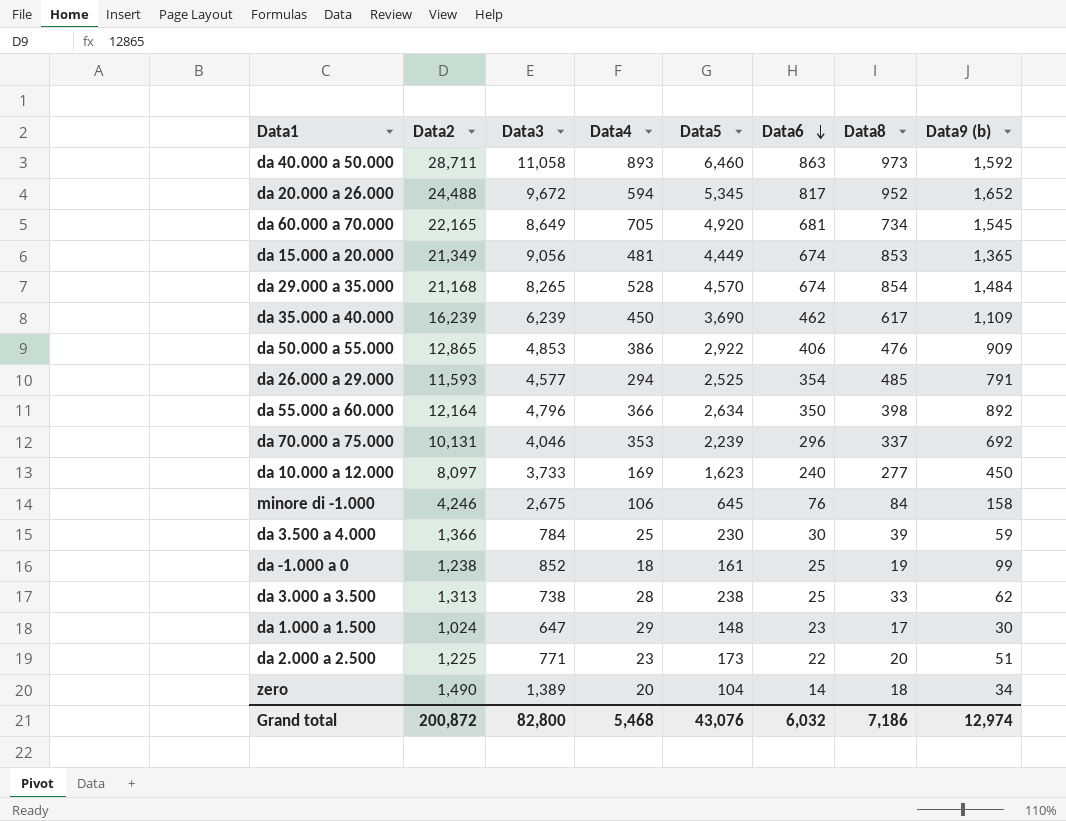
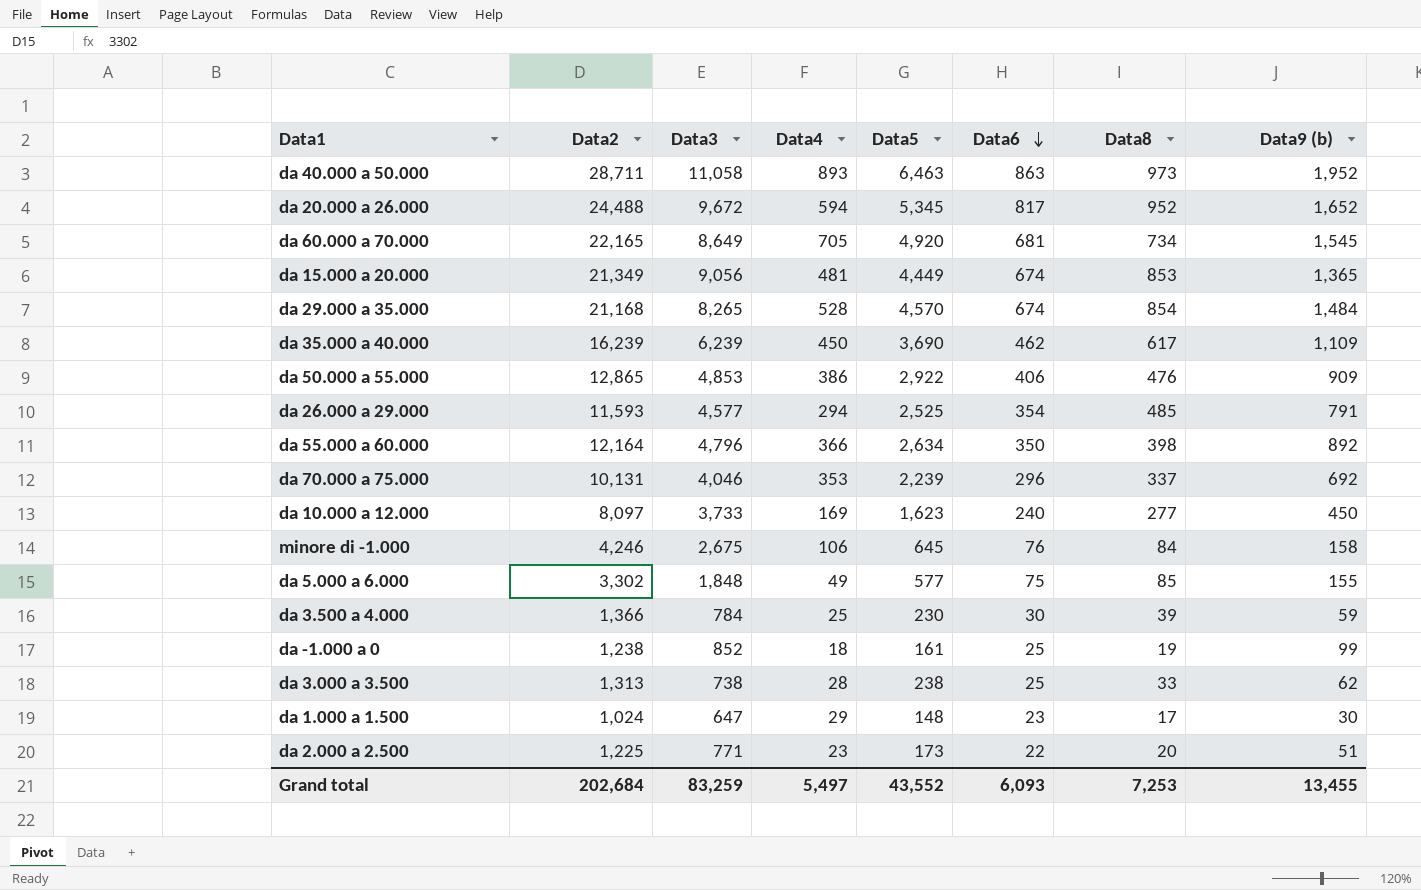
row zero: 1,490 | 1,389 | 20 | 104 | 14 | 18 | 34 -> none
da 40.000 a 50.000 | Data5: 6,460 -> 6,463
da 40.000 a 50.000 | Data9 (b): 1,592 -> 1,952
row da 5.000 a 6.000: none -> 3,302 | 1,848 | 49 | 577 | 75 | 85 | 155
Grand total | Data2: 200,872 -> 202,684
Grand total | Data3: 82,800 -> 83,259
Grand total | Data4: 5,468 -> 5,497
Grand total | Data5: 43,076 -> 43,552
Grand total | Data6: 6,032 -> 6,093
Grand total | Data8: 7,186 -> 7,253
Grand total | Data9 (b): 12,974 -> 13,455

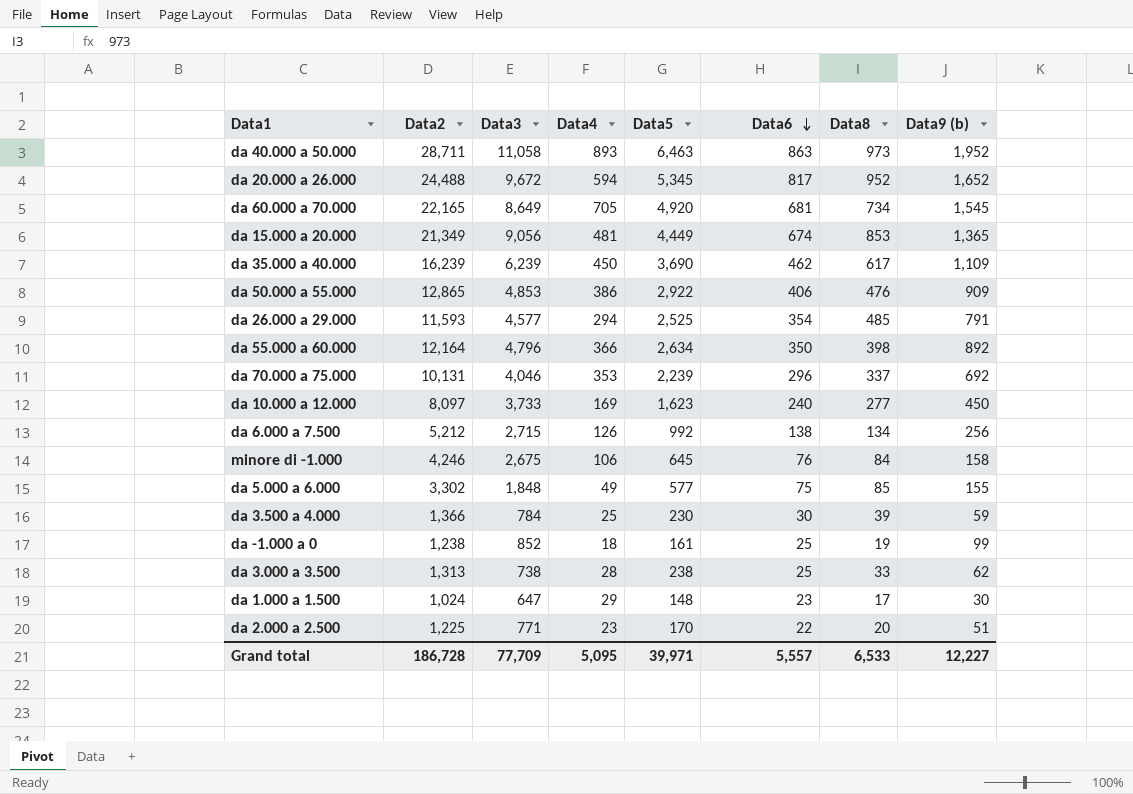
row da 29.000 a 35.000: 21,168 | 8,265 | 528 | 4,570 | 674 | 854 | 1,484 -> none
row da 6.000 a 7.500: none -> 5,212 | 2,715 | 126 | 992 | 138 | 134 | 256
da 2.000 a 2.500 | Data5: 173 -> 170
Grand total | Data2: 202,684 -> 186,728
Grand total | Data3: 83,259 -> 77,709
Grand total | Data4: 5,497 -> 5,095
Grand total | Data5: 43,552 -> 39,971
Grand total | Data6: 6,093 -> 5,557
Grand total | Data8: 7,253 -> 6,533
Grand total | Data9 (b): 13,455 -> 12,227

